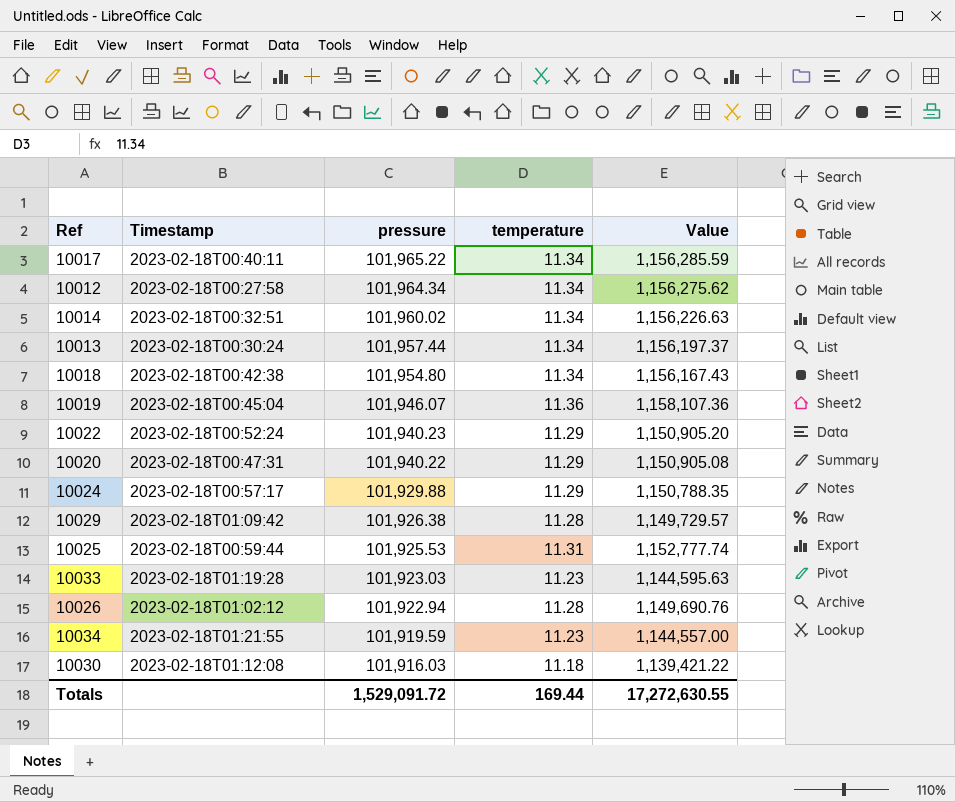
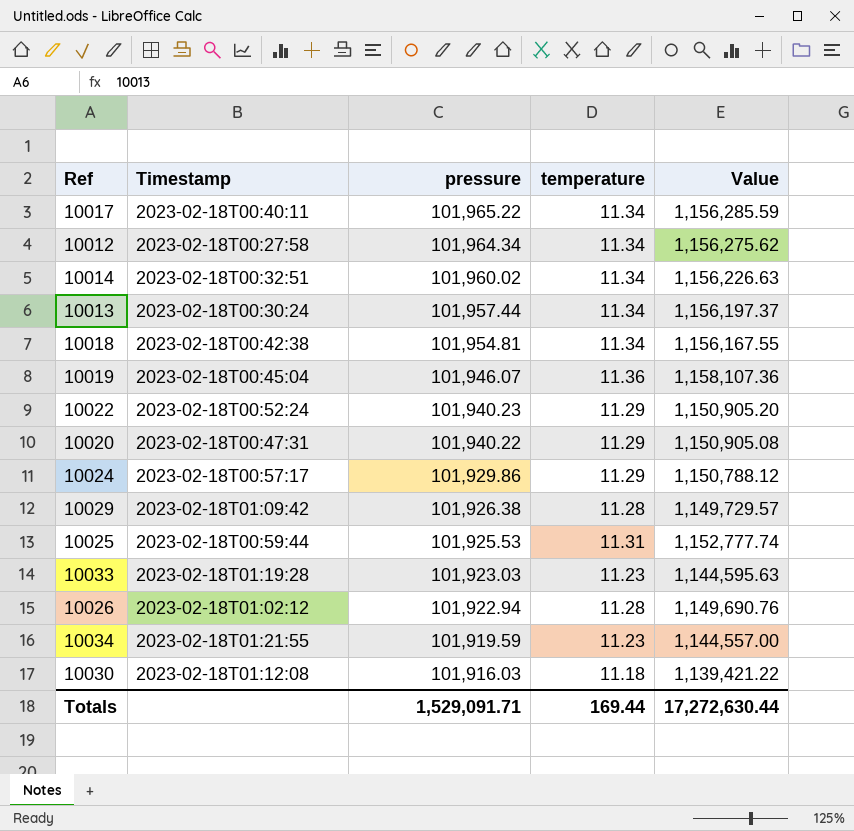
10018 | pressure: 101,954.80 -> 101,954.81
10018 | Value: 1,156,167.43 -> 1,156,167.55
10024 | pressure: 101,929.88 -> 101,929.86
10024 | Value: 1,150,788.35 -> 1,150,788.12
Totals | pressure: 1,529,091.72 -> 1,529,091.71
Totals | Value: 17,272,630.55 -> 17,272,630.44

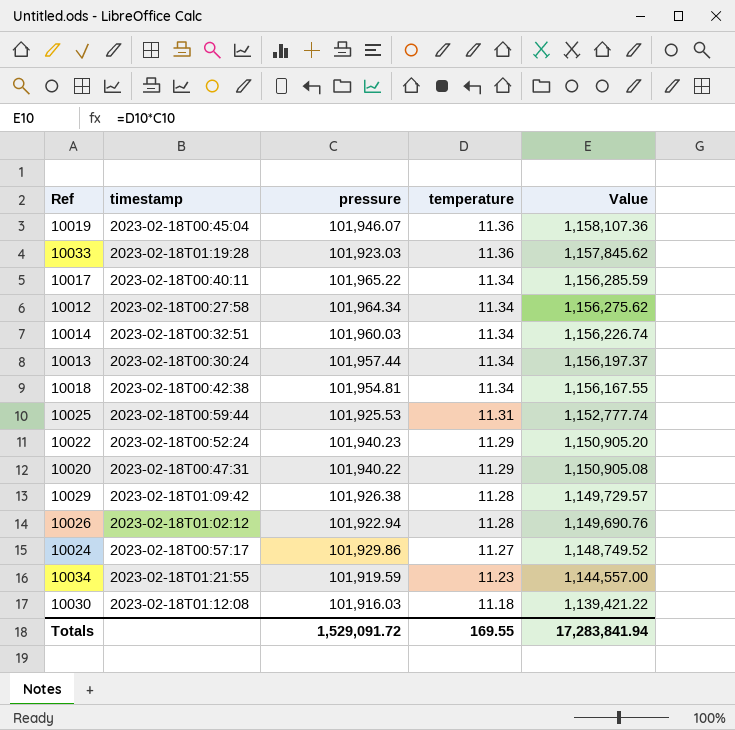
row order: pressure descending -> temperature descending
column name: Timestamp -> timestamp
10033 | temperature: 11.23 -> 11.36
10033 | Value: 1,144,595.63 -> 1,157,845.62
10014 | pressure: 101,960.02 -> 101,960.03
10014 | Value: 1,156,226.63 -> 1,156,226.74
10024 | temperature: 11.29 -> 11.27
10024 | Value: 1,150,788.12 -> 1,148,749.52
Totals | pressure: 1,529,091.71 -> 1,529,091.72
Totals | temperature: 169.44 -> 169.55
Totals | Value: 17,272,630.44 -> 17,283,841.94

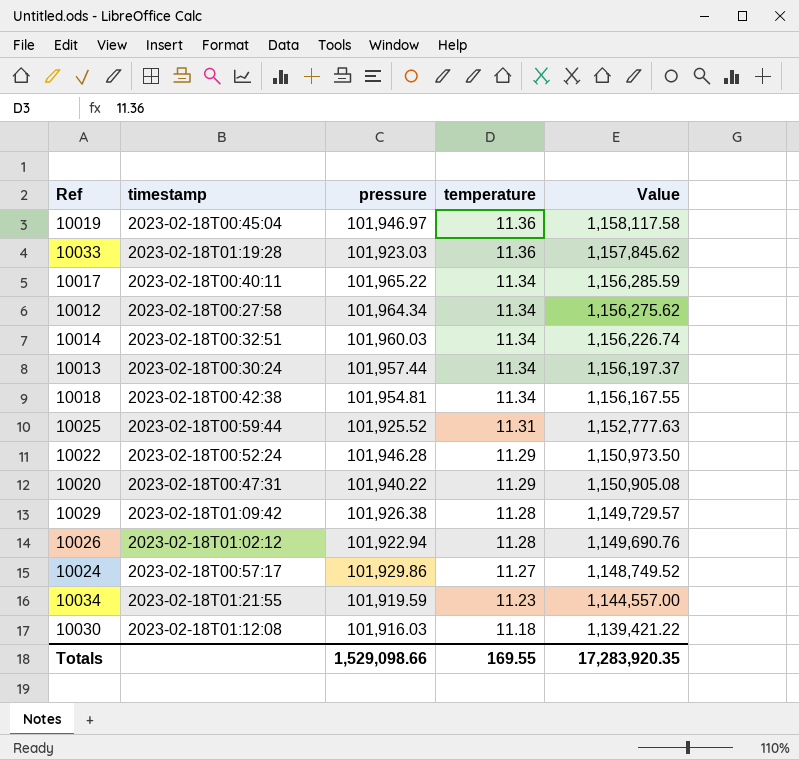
10019 | pressure: 101,946.07 -> 101,946.97
10019 | Value: 1,158,107.36 -> 1,158,117.58
10025 | pressure: 101,925.53 -> 101,925.52
10025 | Value: 1,152,777.74 -> 1,152,777.63
10022 | pressure: 101,940.23 -> 101,946.28
10022 | Value: 1,150,905.20 -> 1,150,973.50
Totals | pressure: 1,529,091.72 -> 1,529,098.66
Totals | Value: 17,283,841.94 -> 17,283,920.35

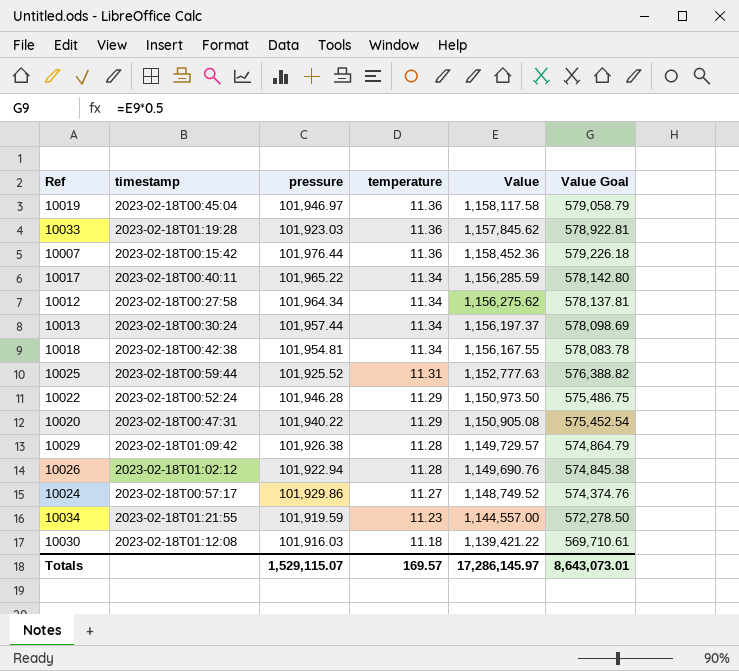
column Value Goal | formula: none -> [Value] * 0.5
row 10014: 2023-02-18T00:32:51 | 101,960.03 | 11.34 | 1,156,226.74 -> none
row 10007: none -> 2023-02-18T00:15:42 | 101,976.44 | 11.36 | 1,158,452.36 | 579,226.18
Totals | pressure: 1,529,098.66 -> 1,529,115.07
Totals | temperature: 169.55 -> 169.57
Totals | Value: 17,283,920.35 -> 17,286,145.97

